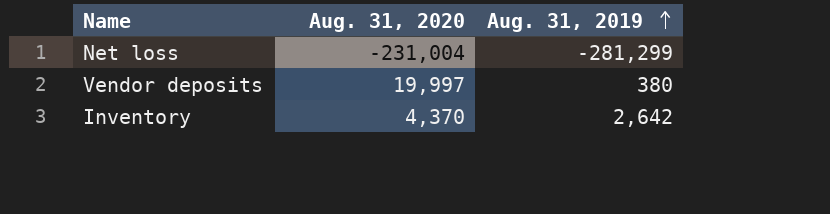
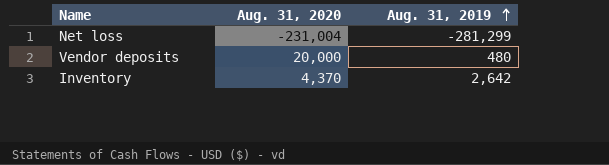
Vendor deposits | Aug. 31, 2020: 19,997 -> 20,000
Vendor deposits | Aug. 31, 2019: 380 -> 480

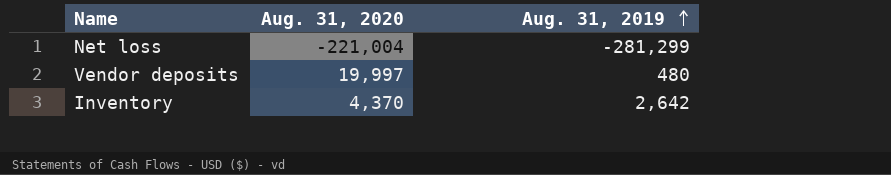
Net loss | Aug. 31, 2020: -231,004 -> -221,004
Vendor deposits | Aug. 31, 2020: 20,000 -> 19,997

